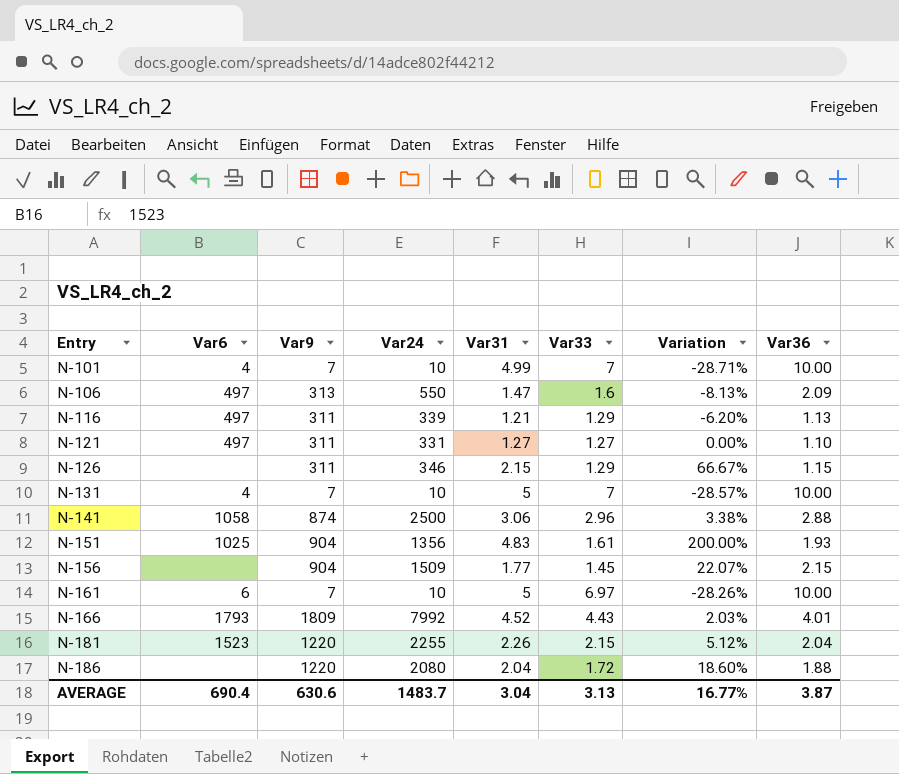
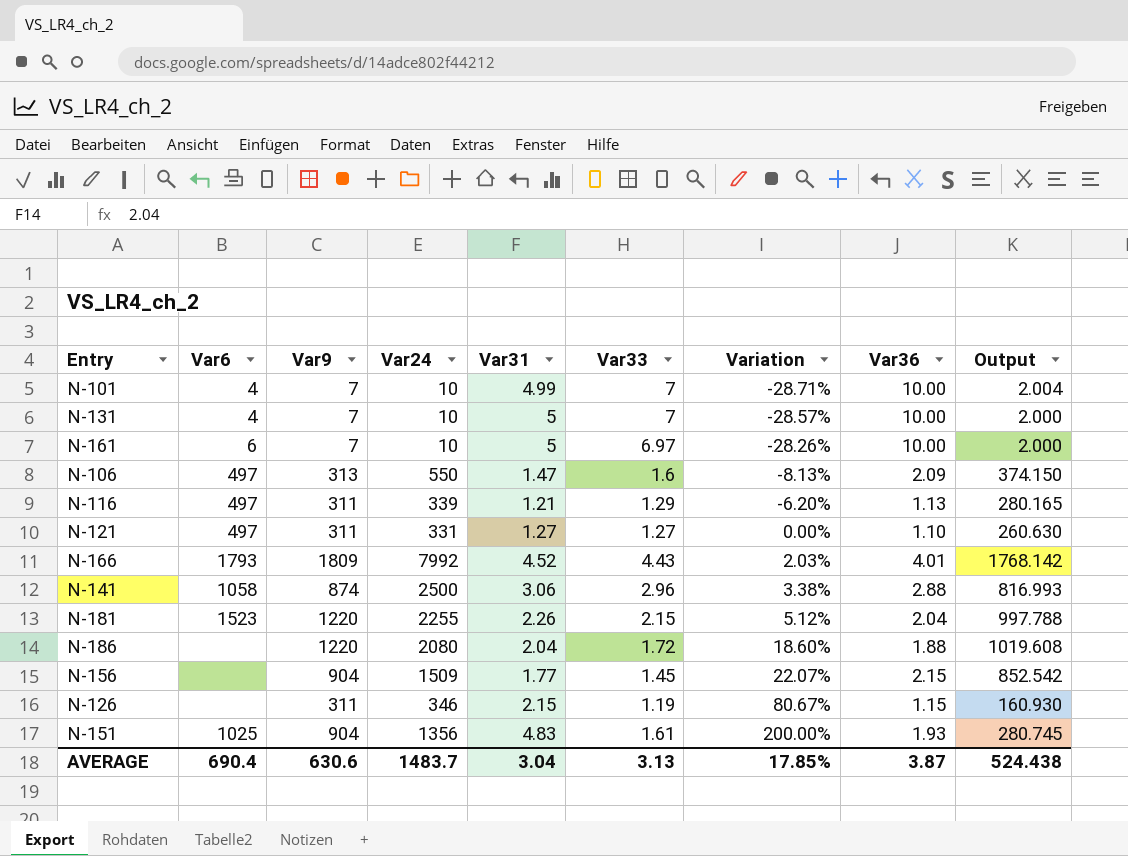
row order: Entry ascending -> Variation ascending
column Output | formula: none -> [Var24] / [Var31]
N-126 | Var33: 1.29 -> 1.19
N-126 | Variation: 66.67% -> 80.67%
AVERAGE | Variation: 16.77% -> 17.85%

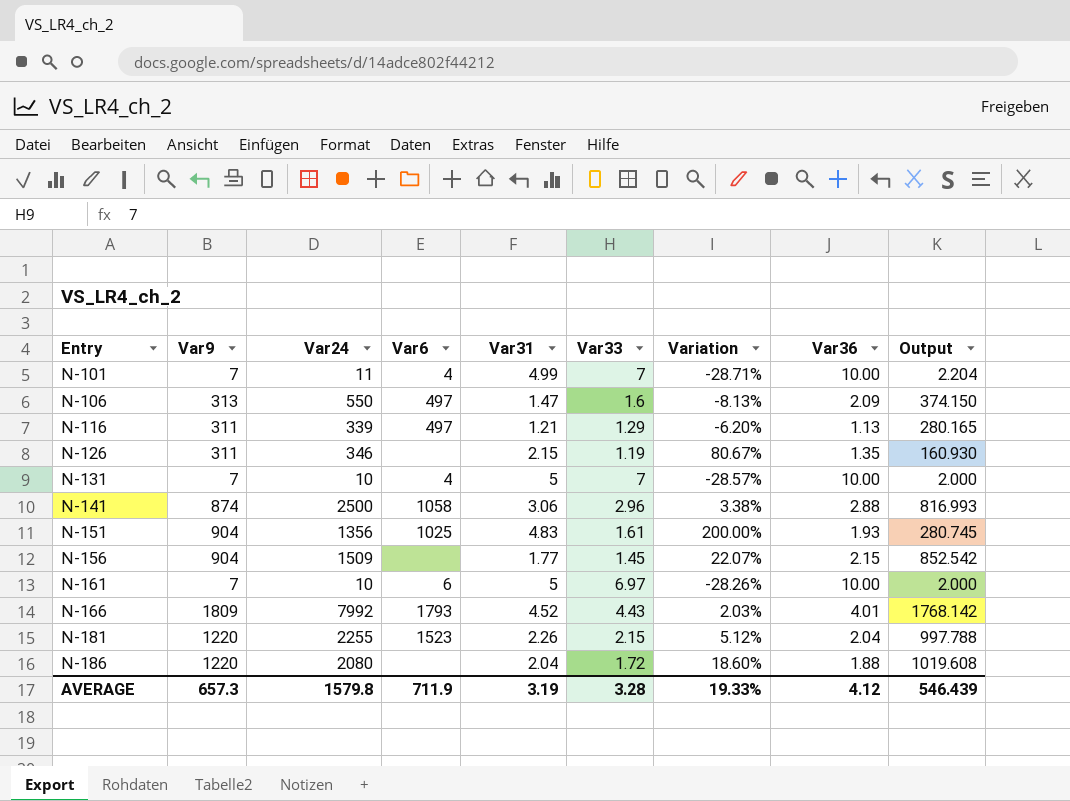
row order: Variation ascending -> Entry ascending
column Var6 | position: 2 -> 4
row N-121: 497 | 311 | 331 | 1.27 | 1.27 | 0.00% | 1.10 | 260.630 -> none
N-101 | Var24: 10 -> 11
N-101 | Output: 2.004 -> 2.204
N-126 | Var36: 1.15 -> 1.35
AVERAGE | Var9: 630.6 -> 657.3
AVERAGE | Var24: 1483.7 -> 1579.8
AVERAGE | Var6: 690.4 -> 711.9
AVERAGE | Var31: 3.04 -> 3.19
AVERAGE | Var33: 3.13 -> 3.28
AVERAGE | Variation: 17.85% -> 19.33%
AVERAGE | Var36: 3.87 -> 4.12
AVERAGE | Output: 524.438 -> 546.439

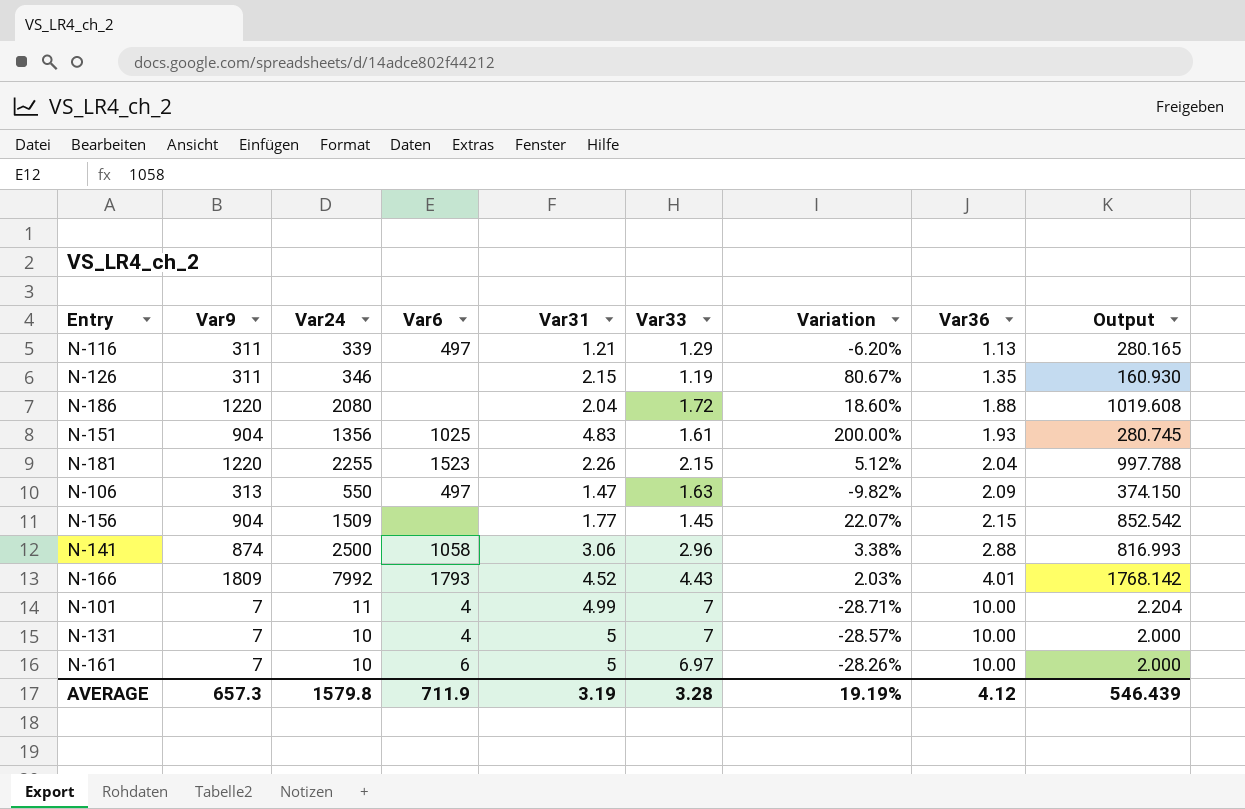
row order: Entry ascending -> Var36 ascending
N-106 | Var33: 1.6 -> 1.63
N-106 | Variation: -8.13% -> -9.82%
AVERAGE | Variation: 19.33% -> 19.19%

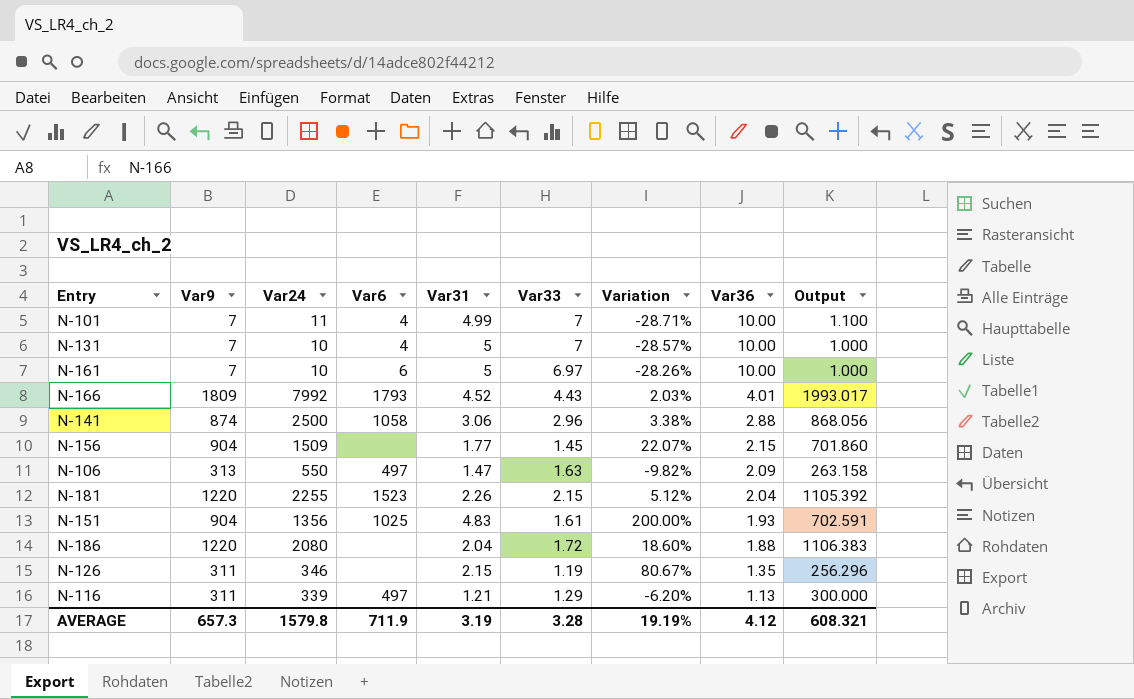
row order: Var36 ascending -> Var36 descending
column Output | formula: [Var24] / [Var31] -> [Var24] / [Var36]
AVERAGE | Output: 546.439 -> 608.321

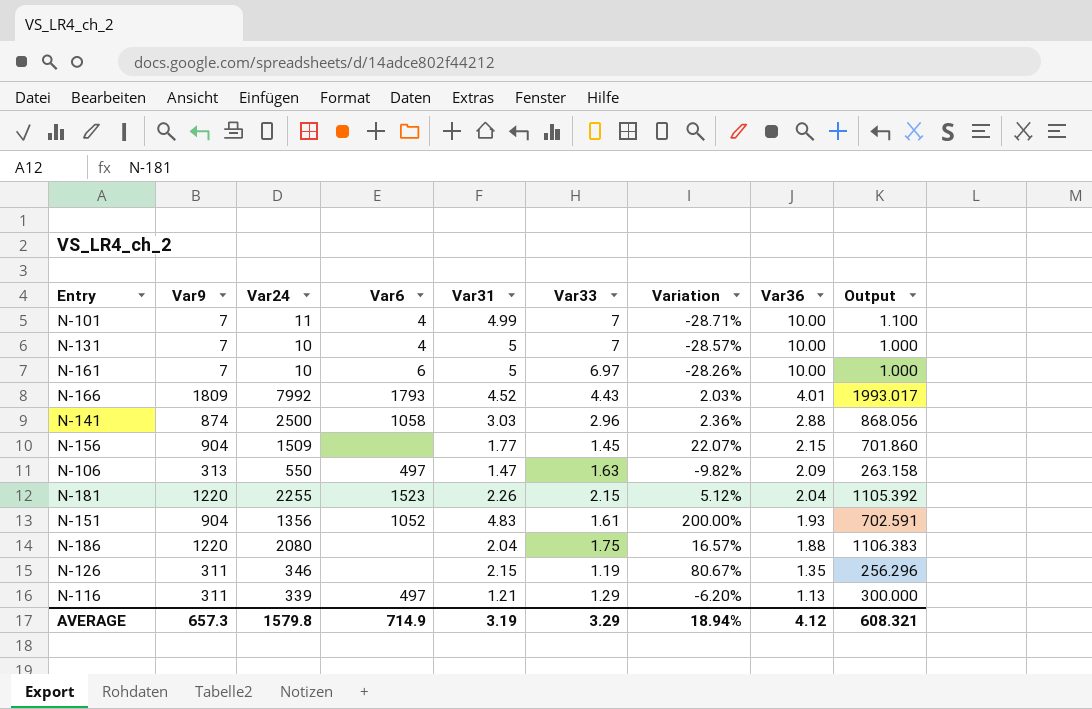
N-141 | Var31: 3.06 -> 3.03
N-141 | Variation: 3.38% -> 2.36%
N-151 | Var6: 1025 -> 1052
N-186 | Var33: 1.72 -> 1.75
N-186 | Variation: 18.60% -> 16.57%
AVERAGE | Var6: 711.9 -> 714.9
AVERAGE | Var33: 3.28 -> 3.29
AVERAGE | Variation: 19.19% -> 18.94%

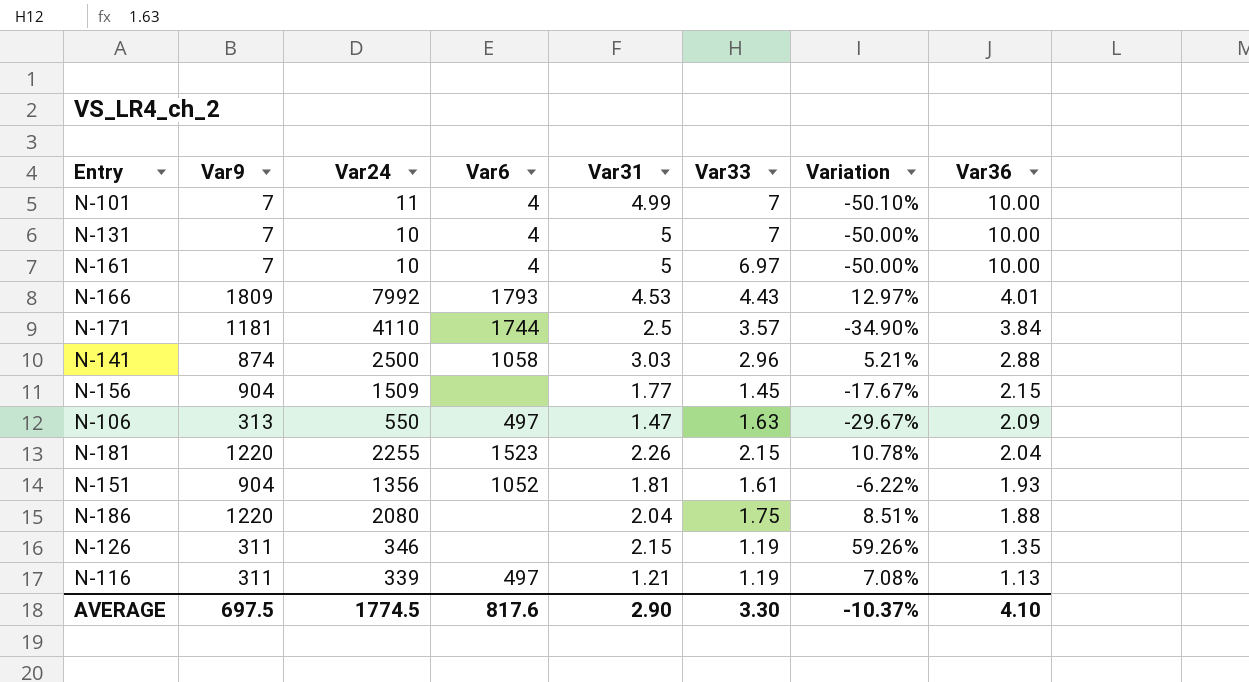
column Output | formula: [Var24] / [Var36] -> none
column Variation | formula: ([Var31] - [Var33]) / [Var33] -> ([Var31] - [Var36]) / [Var36]
N-161 | Var6: 6 -> 4
N-166 | Var31: 4.52 -> 4.53
row N-171: none -> 1181 | 4110 | 1744 | 2.5 | 3.57 | -34.90% | 3.84
N-151 | Var31: 4.83 -> 1.81
N-116 | Var33: 1.29 -> 1.19
AVERAGE | Var9: 657.3 -> 697.5
AVERAGE | Var24: 1579.8 -> 1774.5
AVERAGE | Var6: 714.9 -> 817.6
AVERAGE | Var31: 3.19 -> 2.90
AVERAGE | Var33: 3.29 -> 3.30
AVERAGE | Variation: 18.94% -> -10.37%
AVERAGE | Var36: 4.12 -> 4.10

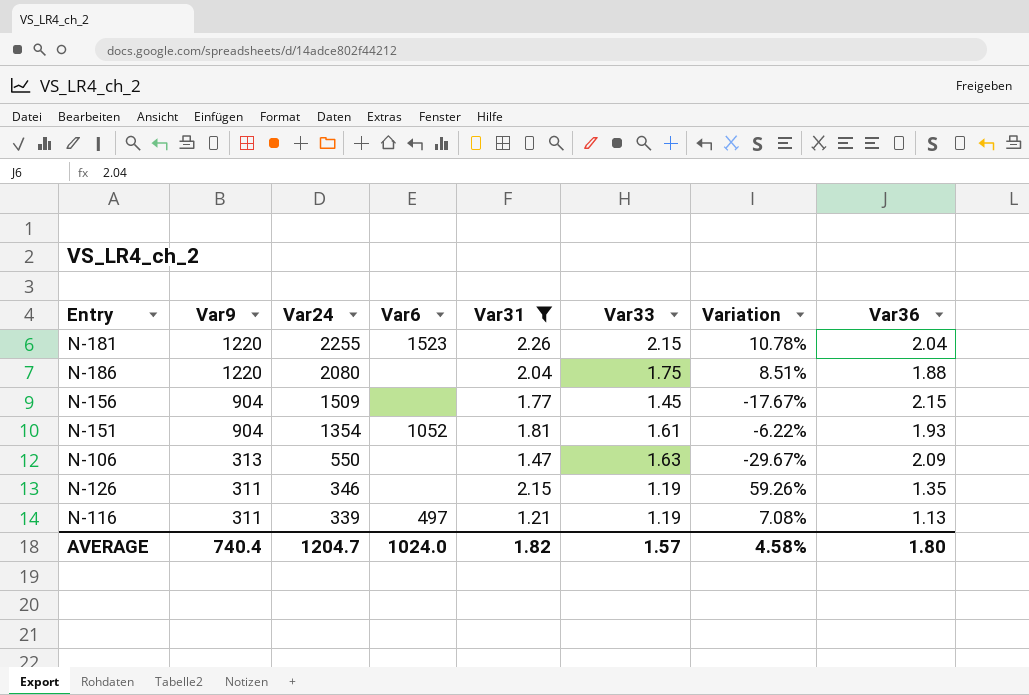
filter: none -> Var31 <= 2.26
row order: Var36 descending -> Var9 descending
N-151 | Var24: 1356 -> 1354
N-106 | Var6: 497 -> none
AVERAGE | Var9: 697.5 -> 740.4
AVERAGE | Var24: 1774.5 -> 1204.7
AVERAGE | Var6: 817.6 -> 1024.0
AVERAGE | Var31: 2.90 -> 1.82
AVERAGE | Var33: 3.30 -> 1.57
AVERAGE | Variation: -10.37% -> 4.58%
AVERAGE | Var36: 4.10 -> 1.80

